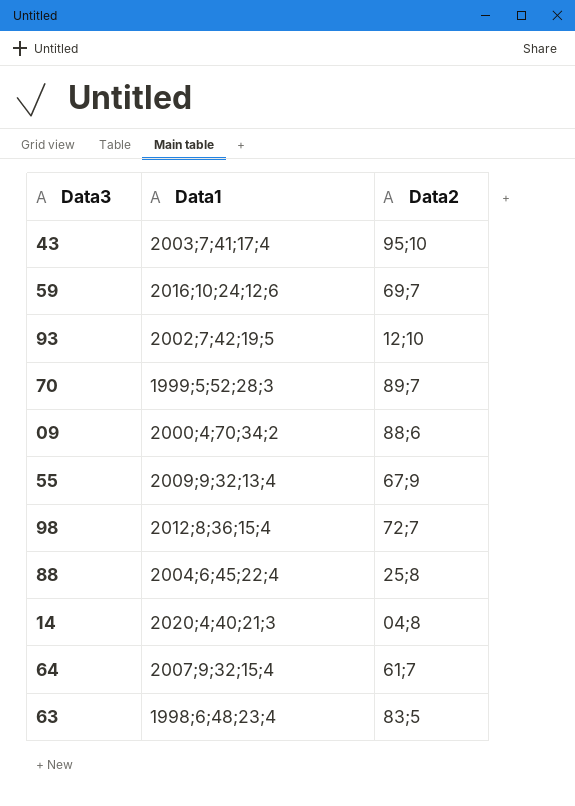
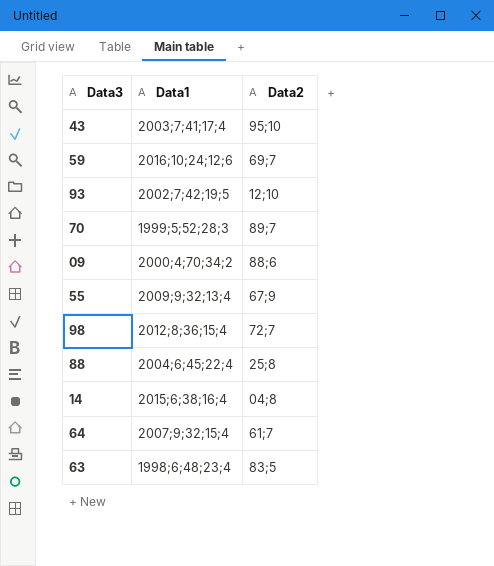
14 | Data1: 2020;4;40;21;3 -> 2015;6;38;16;4

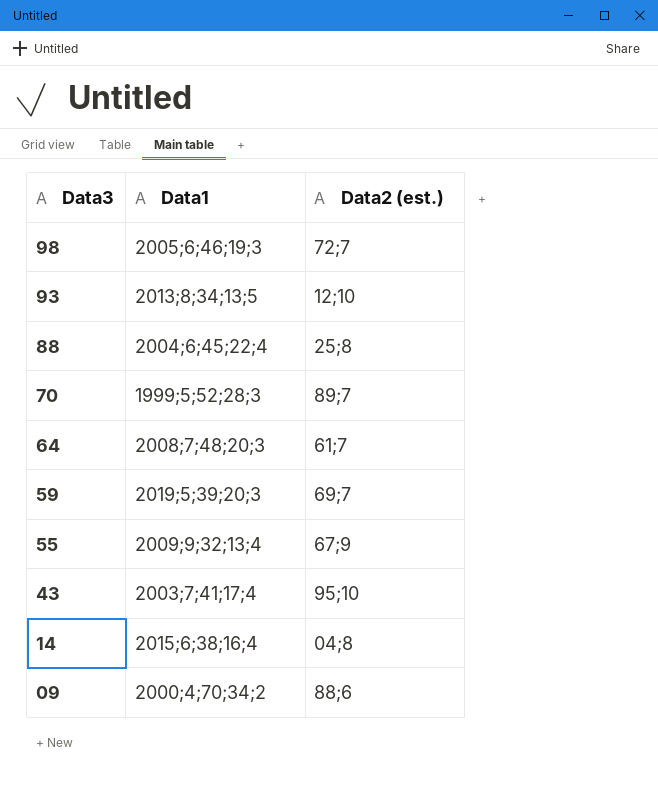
row order: none -> Data3 descending
column name: Data2 -> Data2 (est.)
row 63: 1998;6;48;23;4 | 83;5 -> none
98 | Data1: 2012;8;36;15;4 -> 2005;6;46;19;3
93 | Data1: 2002;7;42;19;5 -> 2013;8;34;13;5
64 | Data1: 2007;9;32;15;4 -> 2008;7;48;20;3
59 | Data1: 2016;10;24;12;6 -> 2019;5;39;20;3

